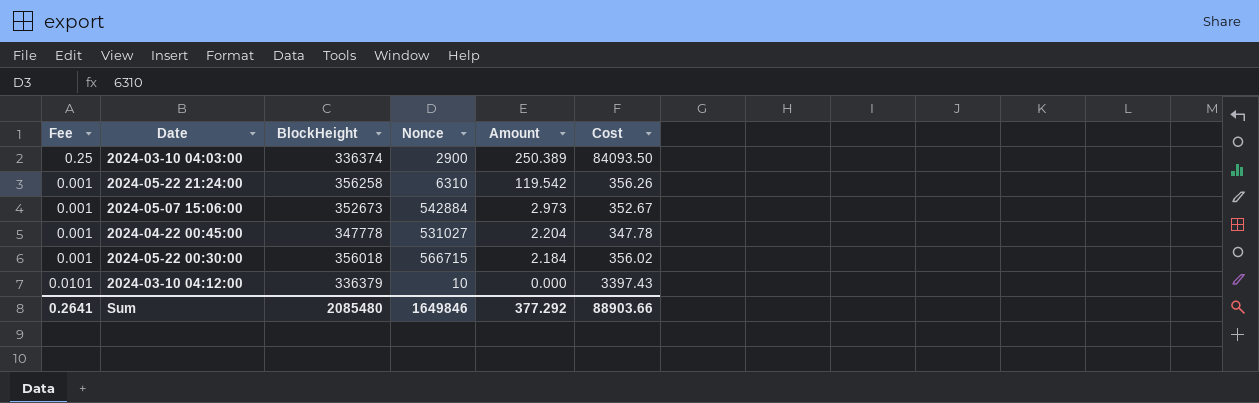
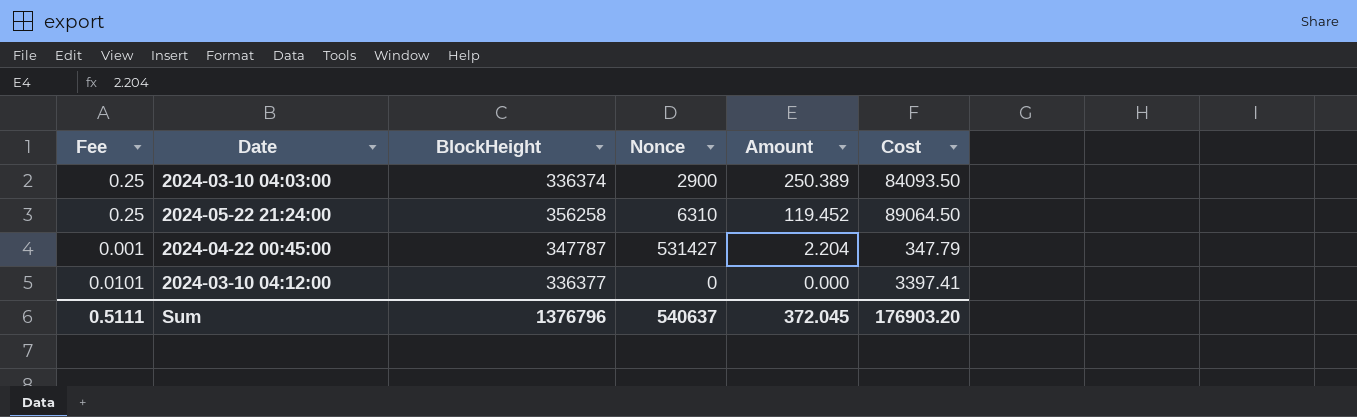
row 2024-05-07 15:06:00: 0.001 | 352673 | 542884 | 2.973 | 352.67 -> none
row 2024-05-22 00:30:00: 0.001 | 356018 | 566715 | 2.184 | 356.02 -> none
2024-05-22 21:24:00 | Fee: 0.001 -> 0.25
2024-05-22 21:24:00 | Amount: 119.542 -> 119.452
2024-05-22 21:24:00 | Cost: 356.26 -> 89064.50
2024-04-22 00:45:00 | BlockHeight: 347778 -> 347787
2024-04-22 00:45:00 | Nonce: 531027 -> 531427
2024-04-22 00:45:00 | Cost: 347.78 -> 347.79
2024-03-10 04:12:00 | BlockHeight: 336379 -> 336377
2024-03-10 04:12:00 | Nonce: 10 -> 0
2024-03-10 04:12:00 | Cost: 3397.43 -> 3397.41
Sum | Fee: 0.2641 -> 0.5111
Sum | BlockHeight: 2085480 -> 1376796
Sum | Nonce: 1649846 -> 540637
Sum | Amount: 377.292 -> 372.045
Sum | Cost: 88903.66 -> 176903.20

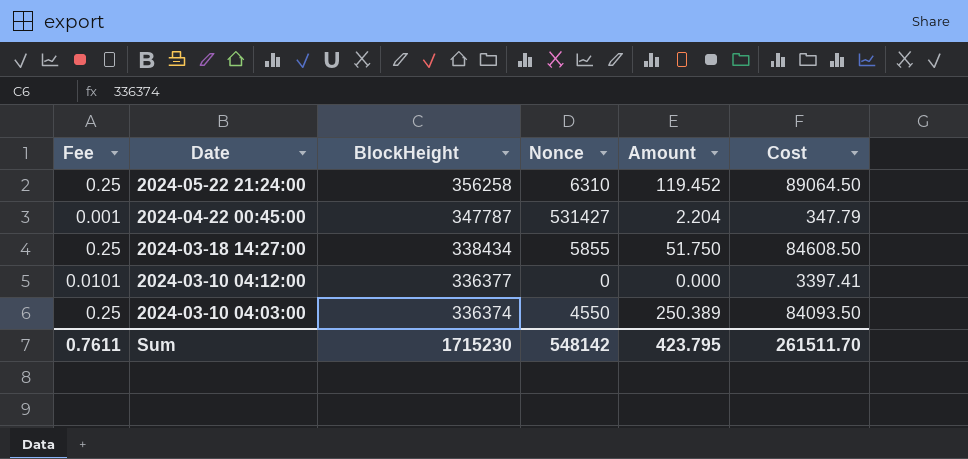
row order: Amount descending -> Date descending
row 2024-03-18 14:27:00: none -> 0.25 | 338434 | 5855 | 51.750 | 84608.50
2024-03-10 04:03:00 | Nonce: 2900 -> 4550
Sum | Fee: 0.5111 -> 0.7611
Sum | BlockHeight: 1376796 -> 1715230
Sum | Nonce: 540637 -> 548142
Sum | Amount: 372.045 -> 423.795
Sum | Cost: 176903.20 -> 261511.70

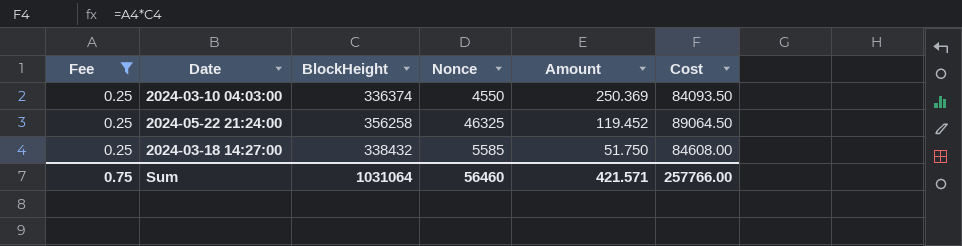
filter: none -> Fee = 0.25
row order: Date descending -> Amount descending
2024-03-10 04:03:00 | Amount: 250.389 -> 250.369
2024-05-22 21:24:00 | Nonce: 6310 -> 46325
2024-03-18 14:27:00 | BlockHeight: 338434 -> 338432
2024-03-18 14:27:00 | Nonce: 5855 -> 5585
2024-03-18 14:27:00 | Cost: 84608.50 -> 84608.00
Sum | Fee: 0.7611 -> 0.75
Sum | BlockHeight: 1715230 -> 1031064
Sum | Nonce: 548142 -> 56460
Sum | Amount: 423.795 -> 421.571
Sum | Cost: 261511.70 -> 257766.00

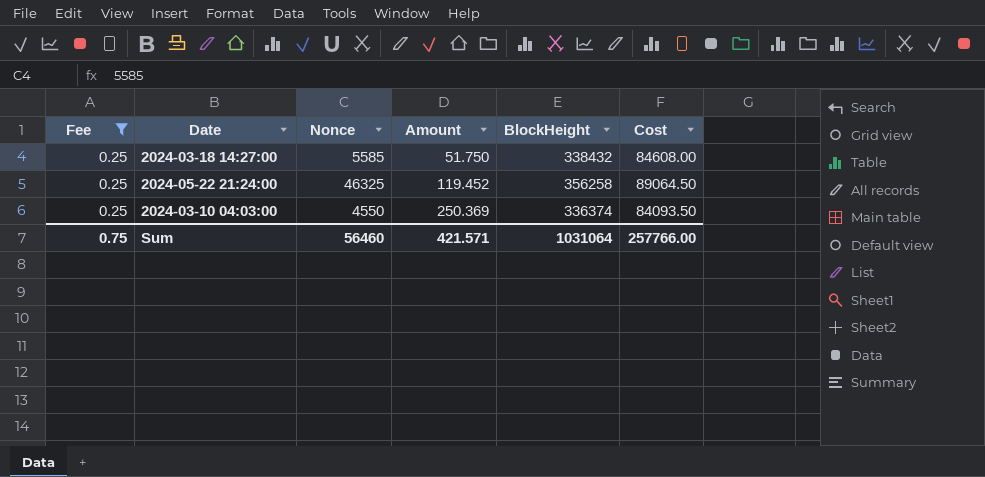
row order: Amount descending -> Amount ascending
column BlockHeight | position: 3 -> 5

